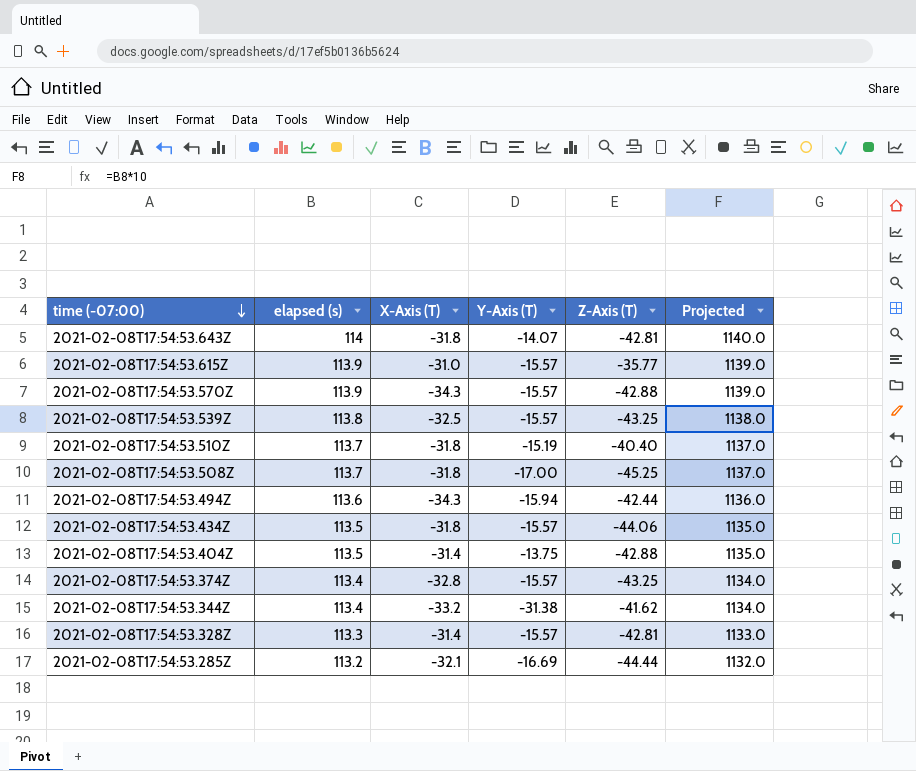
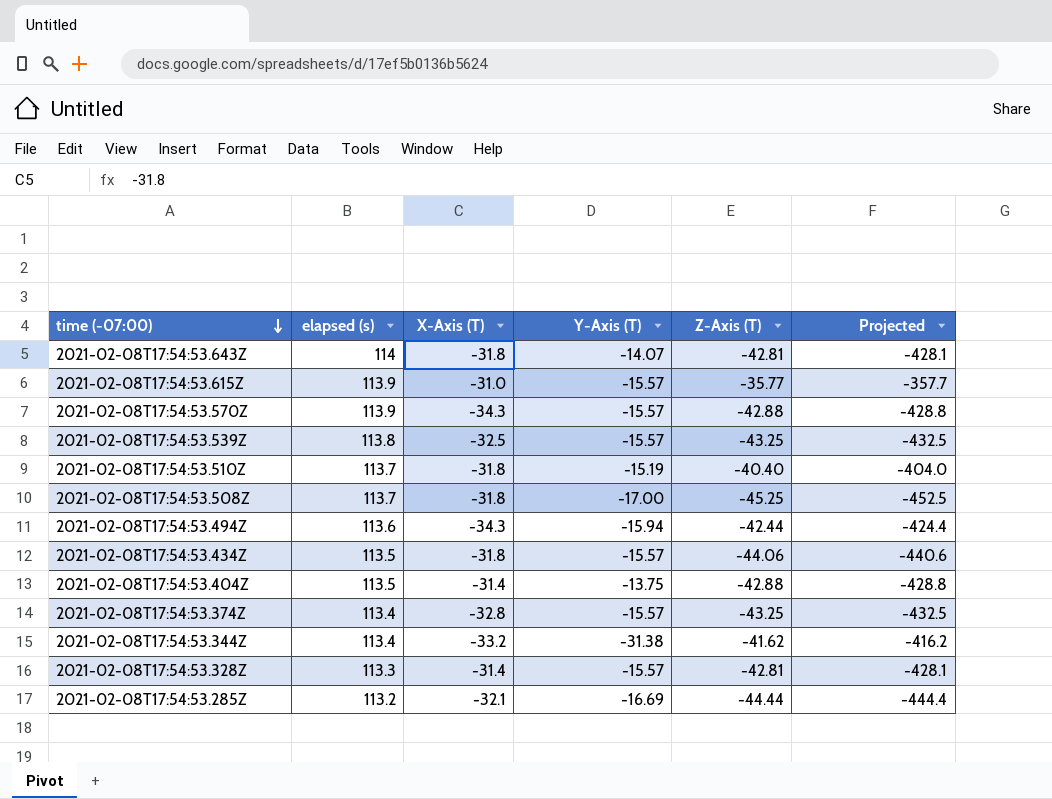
column Projected | formula: [elapsed (s)] * 10 -> [Z-Axis (T)] * 10

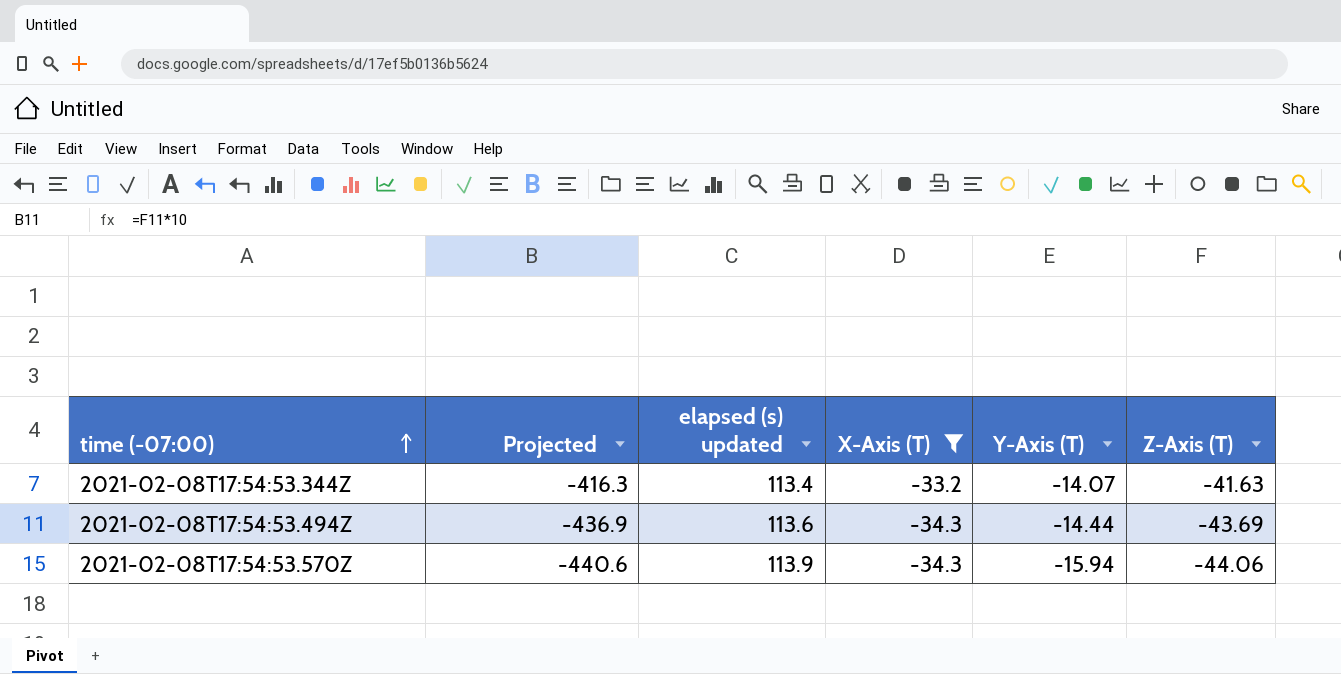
filter: none -> X-Axis (T) <= -33.2
row order: time (-07:00) descending -> time (-07:00) ascending
column Projected | position: 6 -> 2
column name: elapsed (s) -> elapsed (s) updated
2021-02-08T17:54:53.344Z | Projected: -416.2 -> -416.3
2021-02-08T17:54:53.344Z | Y-Axis (T): -31.38 -> -14.07
2021-02-08T17:54:53.344Z | Z-Axis (T): -41.62 -> -41.63
2021-02-08T17:54:53.494Z | Projected: -424.4 -> -436.9
2021-02-08T17:54:53.494Z | Y-Axis (T): -15.94 -> -14.44
2021-02-08T17:54:53.494Z | Z-Axis (T): -42.44 -> -43.69
2021-02-08T17:54:53.570Z | Projected: -428.8 -> -440.6
2021-02-08T17:54:53.570Z | Y-Axis (T): -15.57 -> -15.94
2021-02-08T17:54:53.570Z | Z-Axis (T): -42.88 -> -44.06

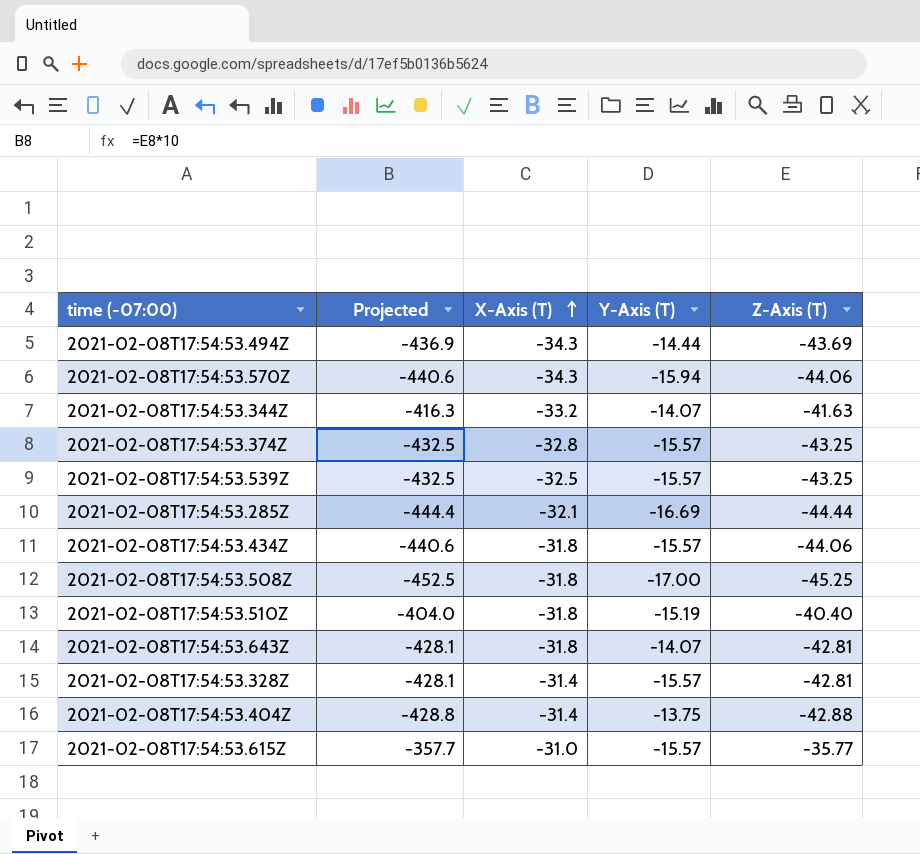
filter: X-Axis (T) <= -33.2 -> none
row order: time (-07:00) ascending -> X-Axis (T) ascending
column elapsed (s) updated | position: 3 -> none

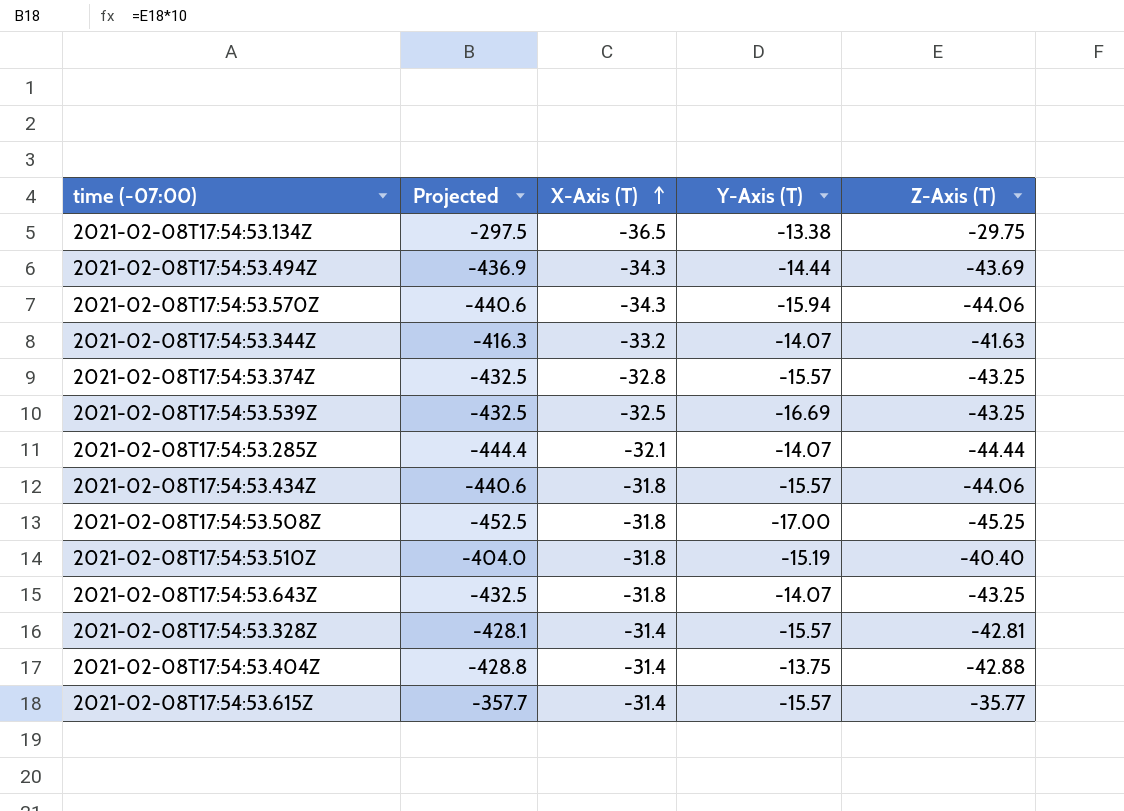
row 2021-02-08T17:54:53.134Z: none -> -297.5 | -36.5 | -13.38 | -29.75
2021-02-08T17:54:53.539Z | Y-Axis (T): -15.57 -> -16.69
2021-02-08T17:54:53.285Z | Y-Axis (T): -16.69 -> -14.07
2021-02-08T17:54:53.643Z | Projected: -428.1 -> -432.5
2021-02-08T17:54:53.643Z | Z-Axis (T): -42.81 -> -43.25
2021-02-08T17:54:53.615Z | X-Axis (T): -31.0 -> -31.4

